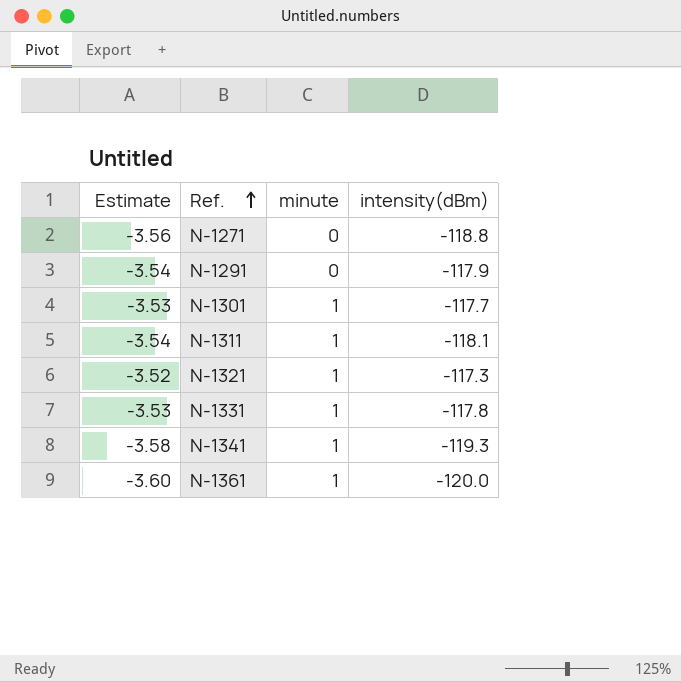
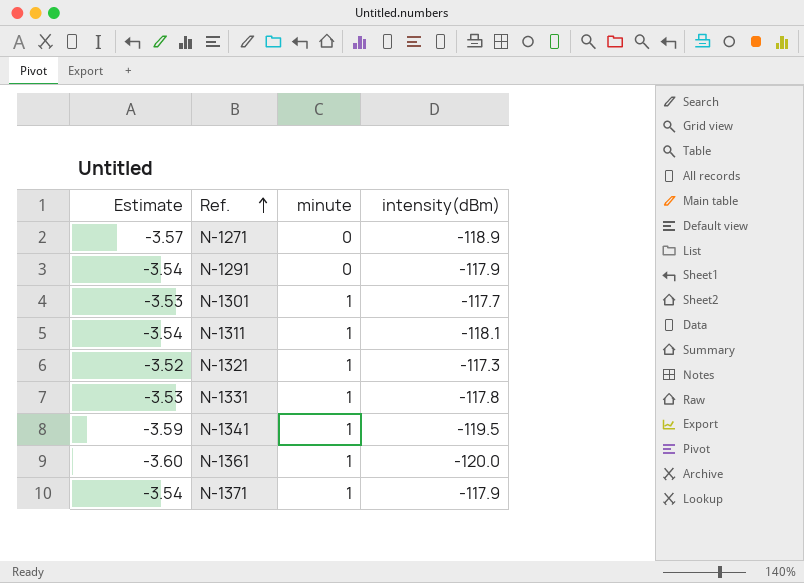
N-1271 | Estimate: -3.56 -> -3.57
N-1271 | intensity(dBm): -118.8 -> -118.9
N-1341 | Estimate: -3.58 -> -3.59
N-1341 | intensity(dBm): -119.3 -> -119.5
row N-1371: none -> -3.54 | 1 | -117.9

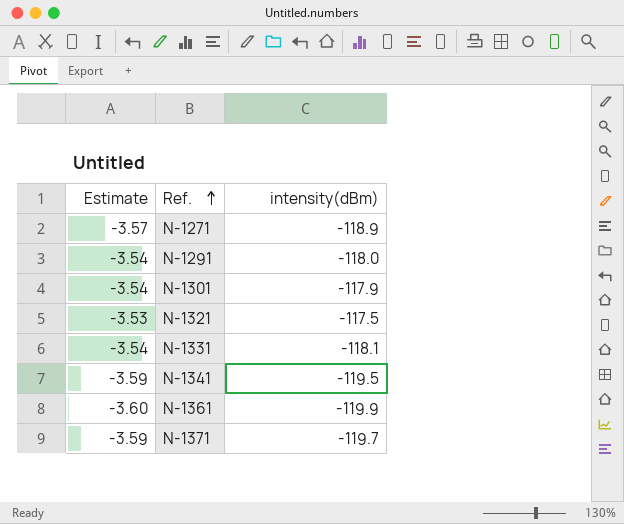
column minute | position: 3 -> none
row N-1311: -3.54 | 1 | -118.1 -> none
N-1291 | intensity(dBm): -117.9 -> -118.0
N-1301 | Estimate: -3.53 -> -3.54
N-1301 | intensity(dBm): -117.7 -> -117.9
N-1321 | Estimate: -3.52 -> -3.53
N-1321 | intensity(dBm): -117.3 -> -117.5
N-1331 | Estimate: -3.53 -> -3.54
N-1331 | intensity(dBm): -117.8 -> -118.1
N-1361 | intensity(dBm): -120.0 -> -119.9
N-1371 | Estimate: -3.54 -> -3.59
N-1371 | intensity(dBm): -117.9 -> -119.7

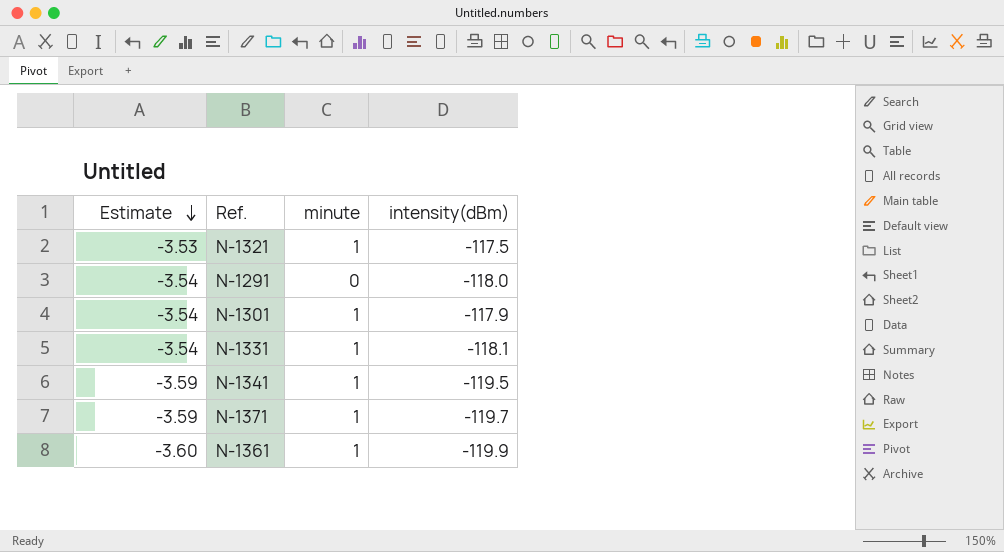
row order: Ref. ascending -> Estimate descending
column minute | position: none -> 3
row N-1271: -3.57 | -118.9 -> none

